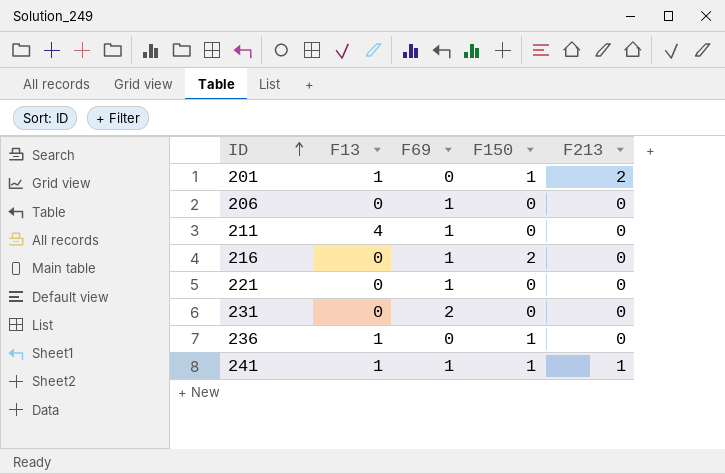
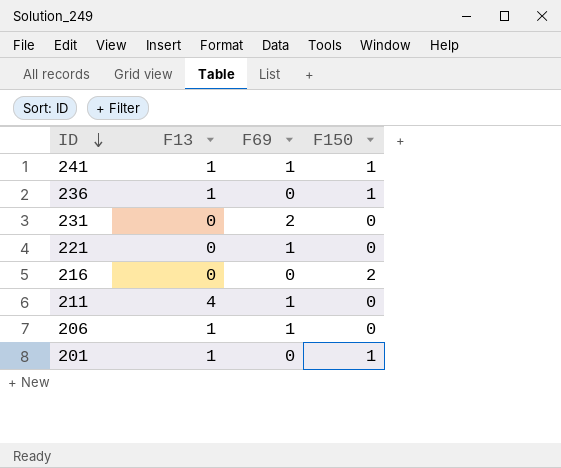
row order: ID ascending -> ID descending
column F213 | position: 5 -> none
216 | F69: 1 -> 0
206 | F13: 0 -> 1

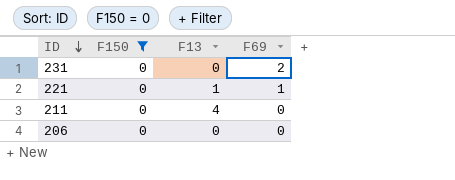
filter: none -> F150 = 0
column F150 | position: 4 -> 2
221 | F13: 0 -> 1
211 | F69: 1 -> 0
206 | F13: 1 -> 0
206 | F69: 1 -> 0

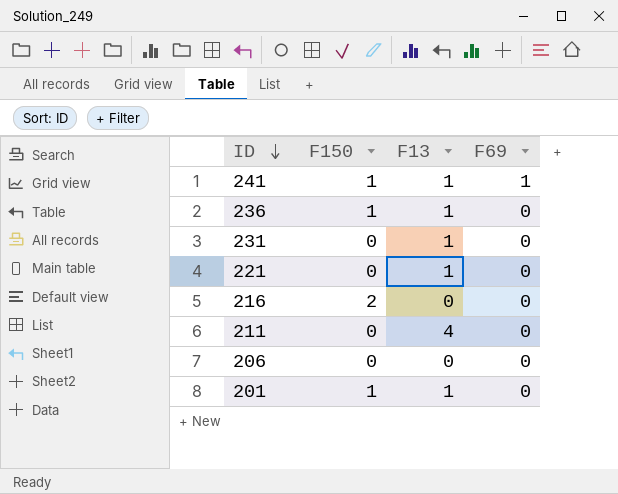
filter: F150 = 0 -> none
231 | F13: 0 -> 1
231 | F69: 2 -> 0
221 | F69: 1 -> 0

